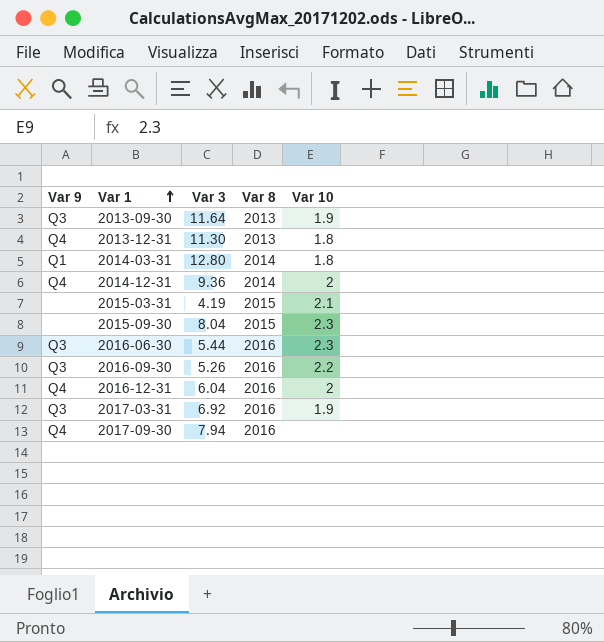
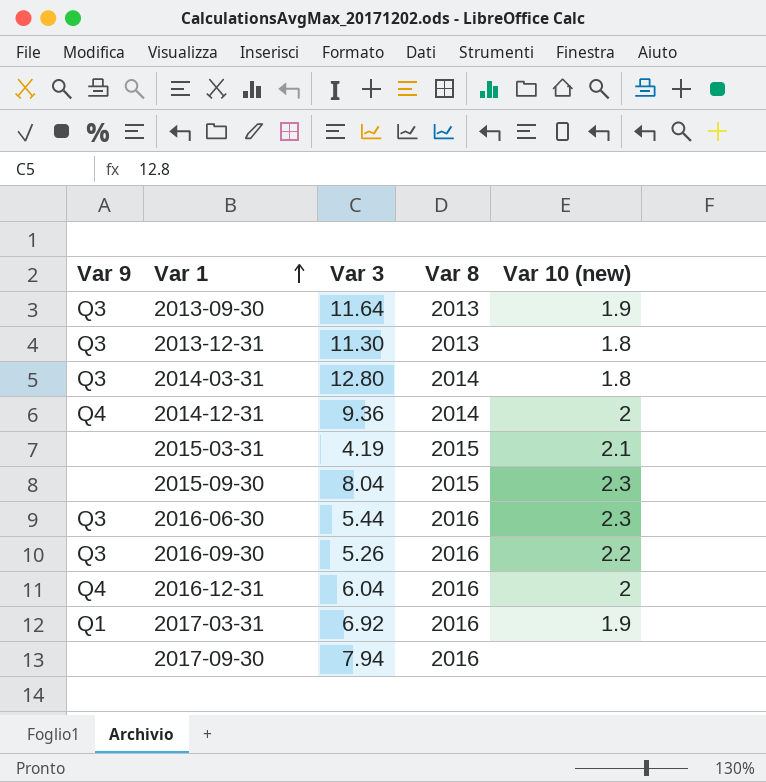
column name: Var 10 -> Var 10 (new)
2013-12-31 | Var 9: Q4 -> Q3
2014-03-31 | Var 9: Q1 -> Q3
2017-03-31 | Var 9: Q3 -> Q1
2017-09-30 | Var 9: Q4 -> none

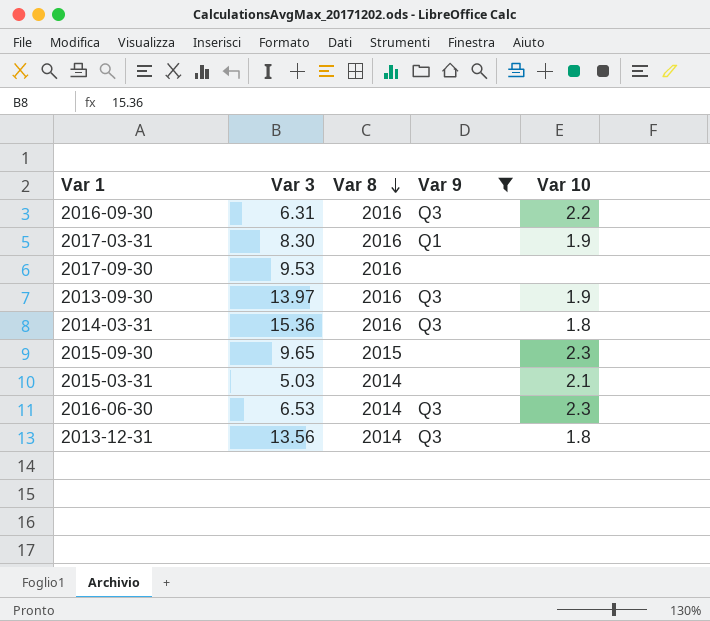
filter: none -> Var 9 != Q4
row order: Var 1 ascending -> Var 8 descending
column Var 9 | position: 1 -> 4
column name: Var 10 (new) -> Var 10
2016-09-30 | Var 3: 5.26 -> 6.31
2017-03-31 | Var 3: 6.92 -> 8.30
2017-09-30 | Var 3: 7.94 -> 9.53
2013-09-30 | Var 3: 11.64 -> 13.97
2013-09-30 | Var 8: 2013 -> 2016
2014-03-31 | Var 3: 12.80 -> 15.36
2014-03-31 | Var 8: 2014 -> 2016
2015-09-30 | Var 3: 8.04 -> 9.65
2015-03-31 | Var 3: 4.19 -> 5.03
2015-03-31 | Var 8: 2015 -> 2014
2016-06-30 | Var 3: 5.44 -> 6.53
2016-06-30 | Var 8: 2016 -> 2014
2013-12-31 | Var 3: 11.30 -> 13.56
2013-12-31 | Var 8: 2013 -> 2014

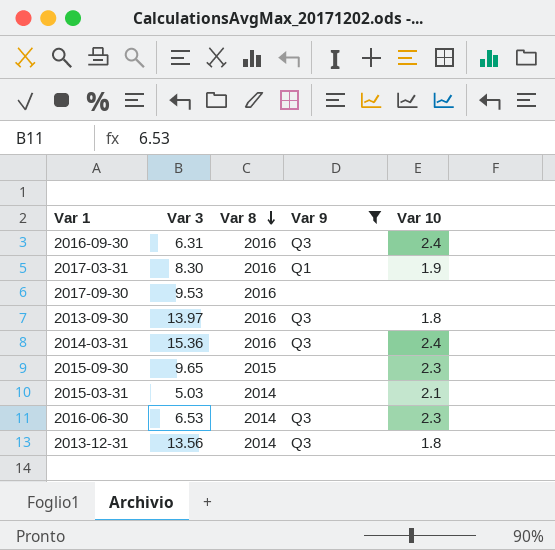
2016-09-30 | Var 10: 2.2 -> 2.4
2013-09-30 | Var 10: 1.9 -> 1.8
2014-03-31 | Var 10: 1.8 -> 2.4

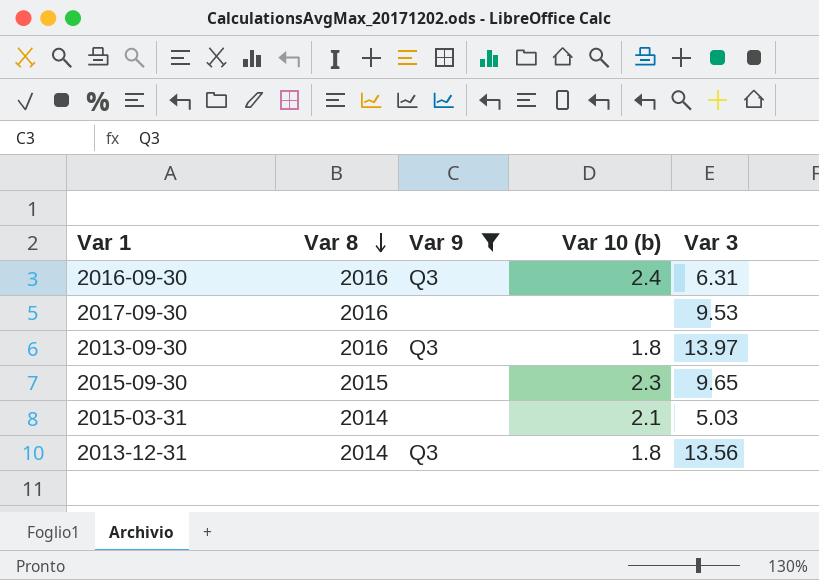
column name: Var 10 -> Var 10 (b)
column Var 3 | position: 2 -> 5
row 2017-03-31: 8.30 | 2016 | Q1 | 1.9 -> none
row 2014-03-31: 15.36 | 2016 | Q3 | 2.4 -> none
row 2016-06-30: 6.53 | 2014 | Q3 | 2.3 -> none

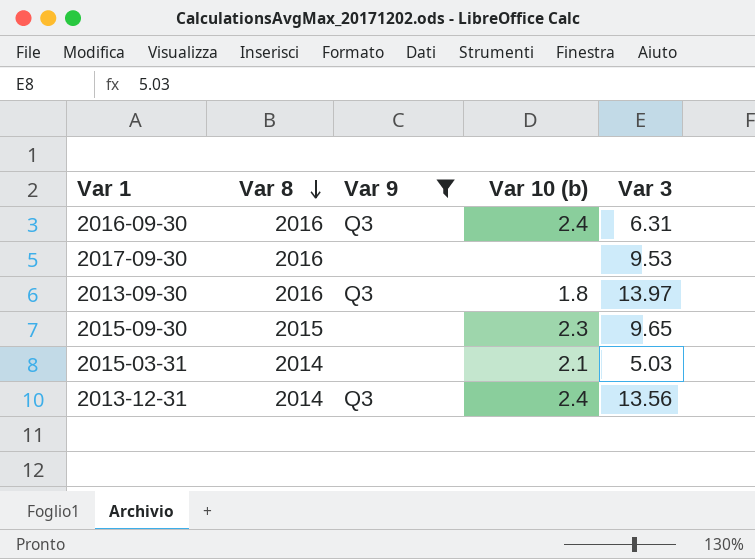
2013-12-31 | Var 10 (b): 1.8 -> 2.4

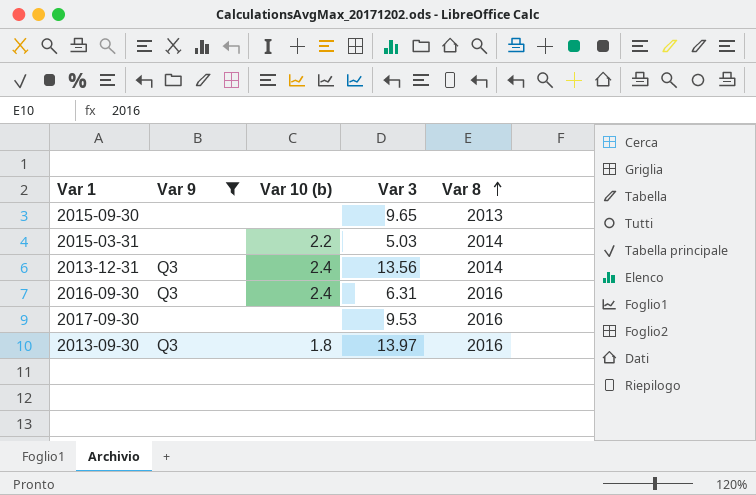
row order: Var 8 descending -> Var 8 ascending
column Var 8 | position: 2 -> 5
2015-09-30 | Var 10 (b): 2.3 -> none
2015-09-30 | Var 8: 2015 -> 2013
2015-03-31 | Var 10 (b): 2.1 -> 2.2

